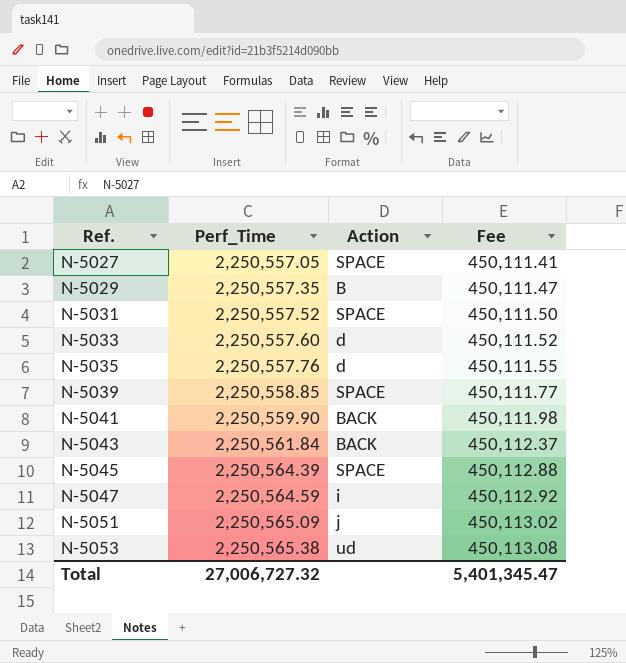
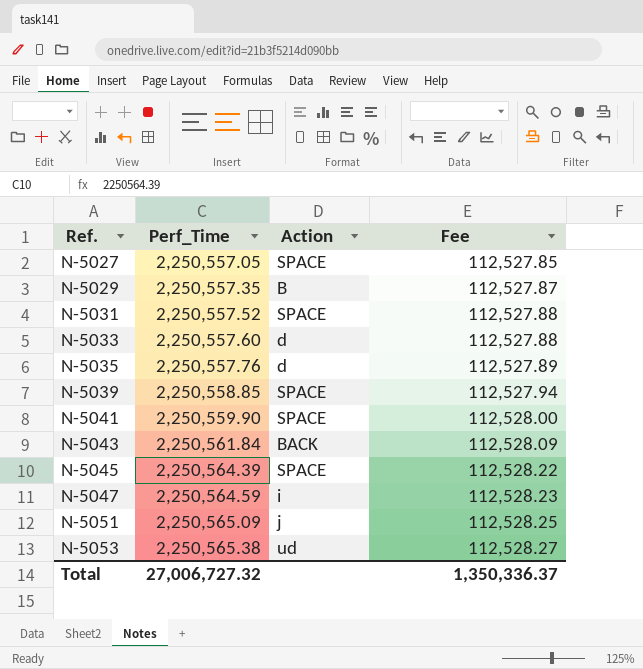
column Fee | formula: [Perf_Time] * 0.2 -> [Perf_Time] * 0.05
N-5041 | Action: BACK -> SPACE
Total | Fee: 5,401,345.47 -> 1,350,336.37

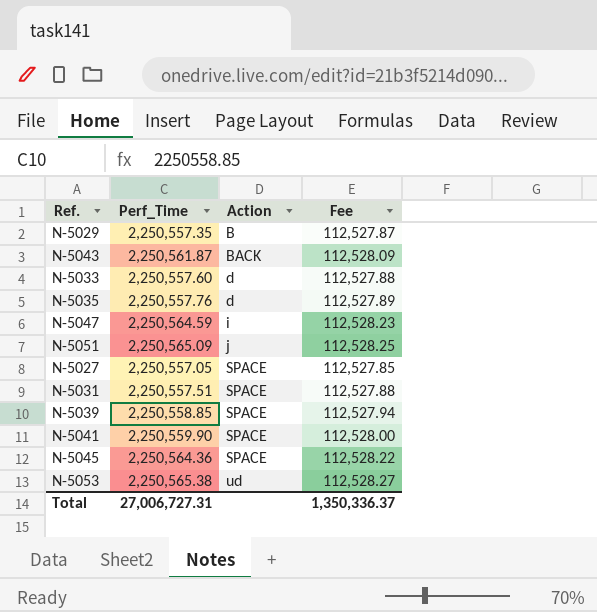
row order: Ref. ascending -> Action ascending
N-5043 | Perf_Time: 2,250,561.84 -> 2,250,561.87
N-5031 | Perf_Time: 2,250,557.52 -> 2,250,557.51
N-5045 | Perf_Time: 2,250,564.39 -> 2,250,564.36
Total | Perf_Time: 27,006,727.32 -> 27,006,727.31

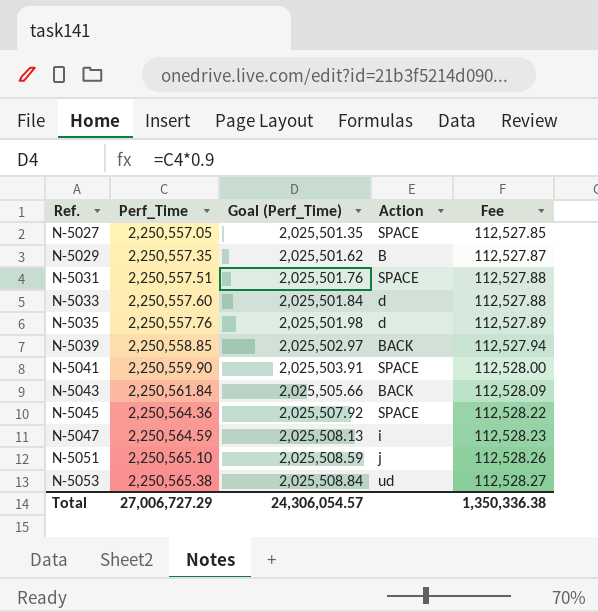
row order: Action ascending -> Ref. ascending
column Goal (Perf_Time) | formula: none -> [Perf_Time] * 0.9
N-5039 | Action: SPACE -> BACK
N-5043 | Perf_Time: 2,250,561.87 -> 2,250,561.84
N-5051 | Perf_Time: 2,250,565.09 -> 2,250,565.10
N-5051 | Fee: 112,528.25 -> 112,528.26
Total | Perf_Time: 27,006,727.31 -> 27,006,727.29
Total | Fee: 1,350,336.37 -> 1,350,336.38

